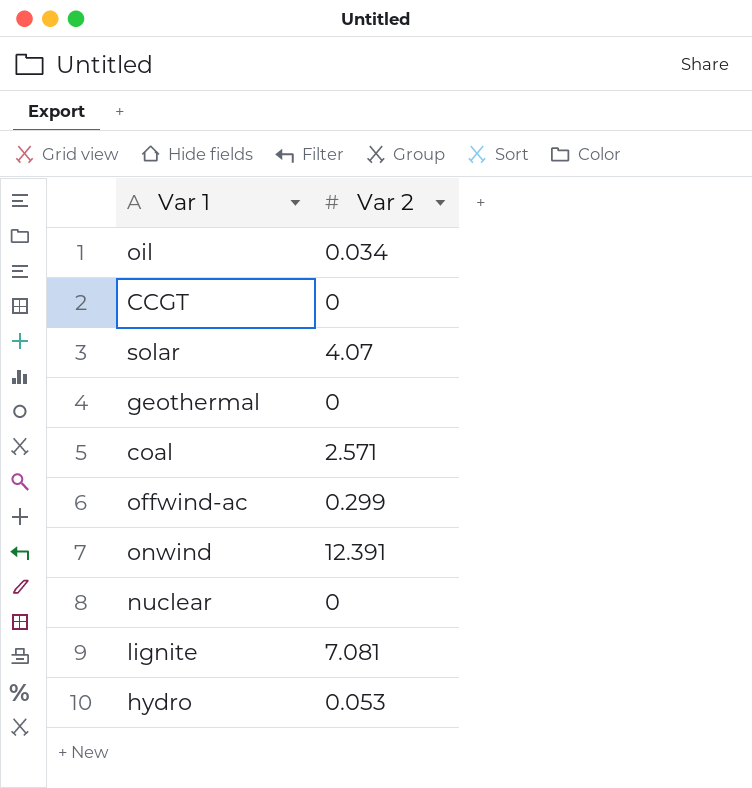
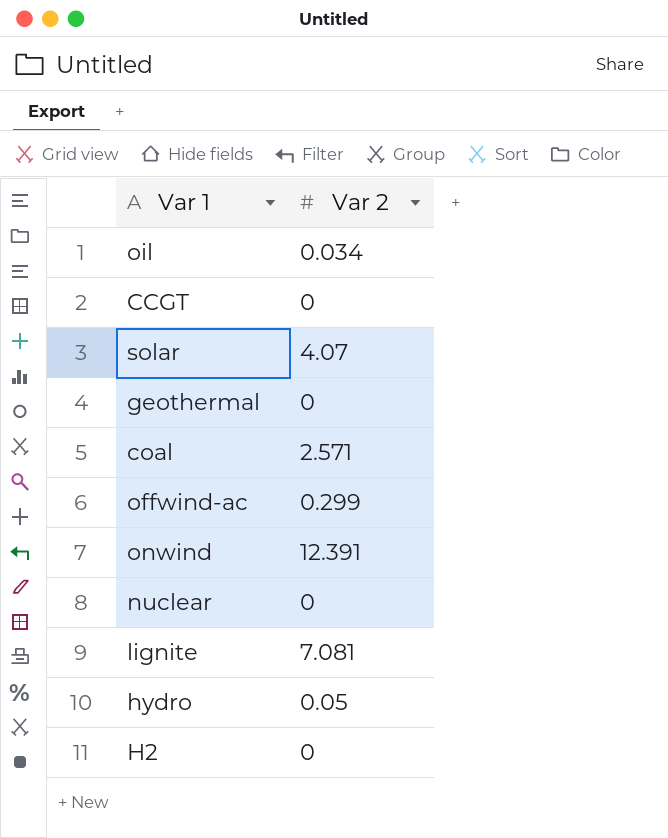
hydro | Var 2: 0.053 -> 0.05
row H2: none -> 0

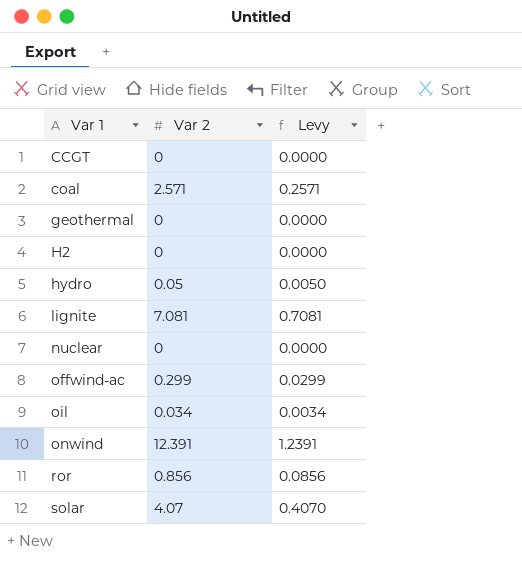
row order: none -> Var 1 ascending
column Levy | formula: none -> [Var 2] * 0.1
row ror: none -> 0.856 | 0.0856

